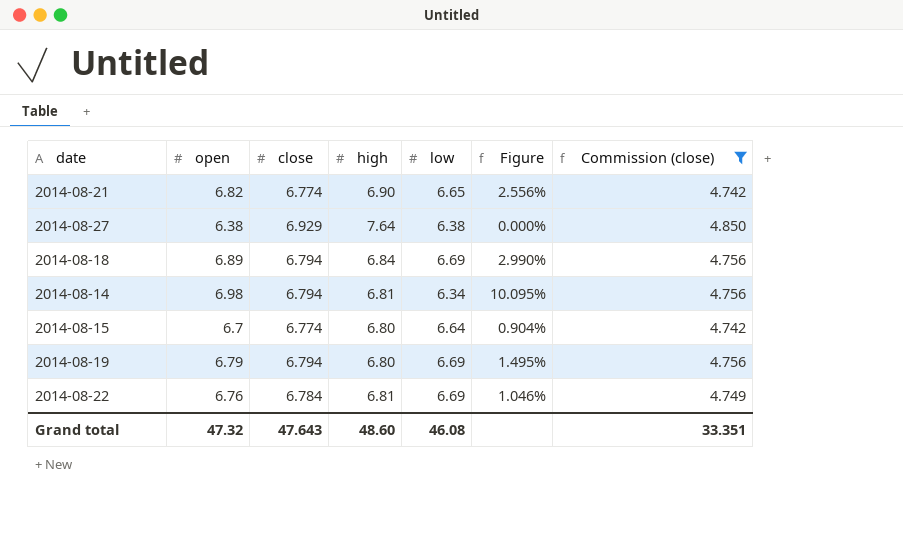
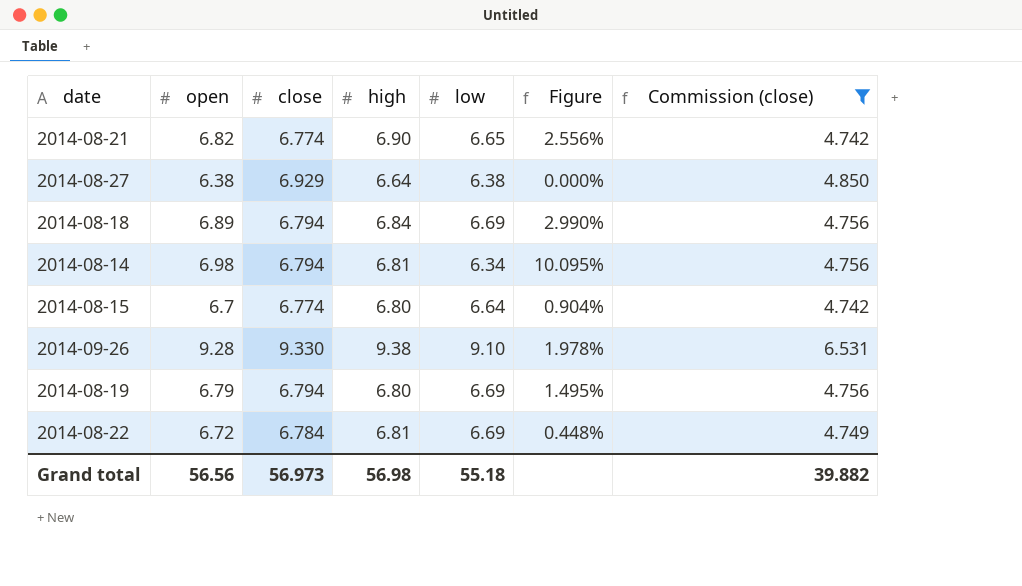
2014-08-27 | high: 7.64 -> 6.64
row 2014-09-26: none -> 9.28 | 9.330 | 9.38 | 9.10 | 1.978% | 6.531
2014-08-22 | open: 6.76 -> 6.72
2014-08-22 | Figure: 1.046% -> 0.448%
Grand total | open: 47.32 -> 56.56
Grand total | close: 47.643 -> 56.973
Grand total | high: 48.60 -> 56.98
Grand total | low: 46.08 -> 55.18
Grand total | Commission (close): 33.351 -> 39.882

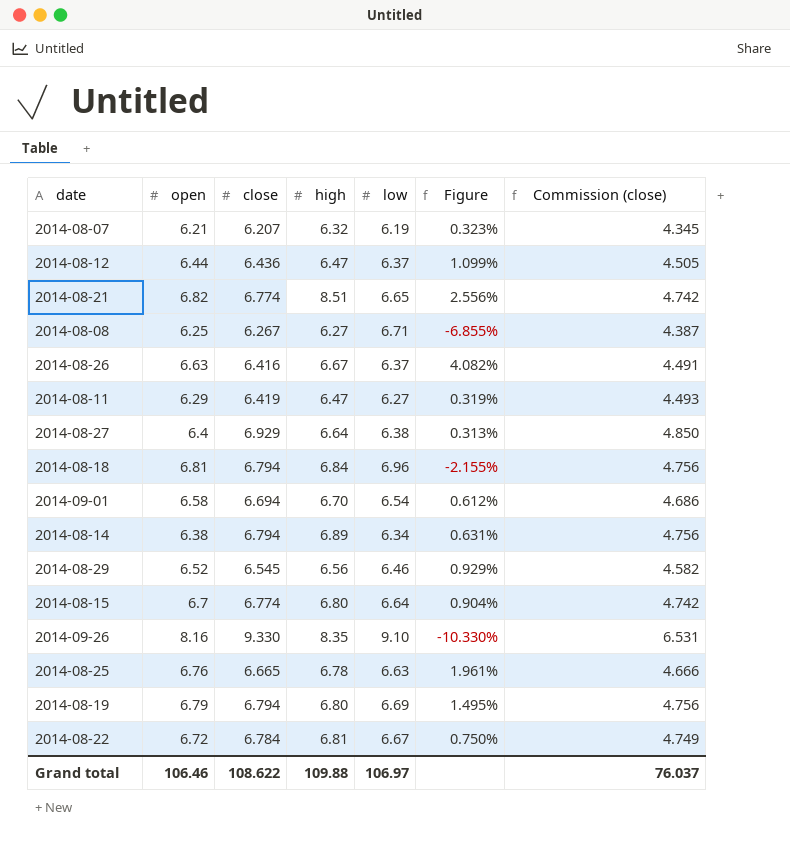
filter: Commission (close) >= 4.742 -> none
2014-08-21 | high: 6.90 -> 8.51
2014-08-27 | open: 6.38 -> 6.4
2014-08-27 | Figure: 0.000% -> 0.313%
2014-08-18 | open: 6.89 -> 6.81
2014-08-18 | low: 6.69 -> 6.96
2014-08-18 | Figure: 2.990% -> -2.155%
2014-08-14 | open: 6.98 -> 6.38
2014-08-14 | high: 6.81 -> 6.89
2014-08-14 | Figure: 10.095% -> 0.631%
2014-09-26 | open: 9.28 -> 8.16
2014-09-26 | high: 9.38 -> 8.35
2014-09-26 | Figure: 1.978% -> -10.330%
2014-08-22 | low: 6.69 -> 6.67
2014-08-22 | Figure: 0.448% -> 0.750%
Grand total | open: 56.56 -> 106.46
Grand total | close: 56.973 -> 108.622
Grand total | high: 56.98 -> 109.88
Grand total | low: 55.18 -> 106.97
Grand total | Commission (close): 39.882 -> 76.037

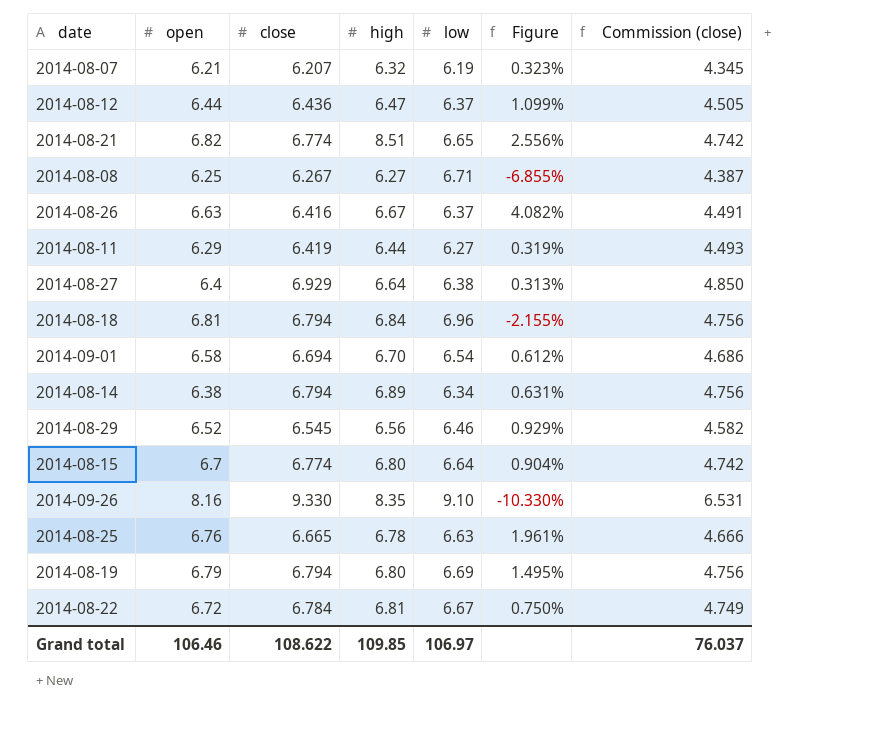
2014-08-11 | high: 6.47 -> 6.44
Grand total | high: 109.88 -> 109.85

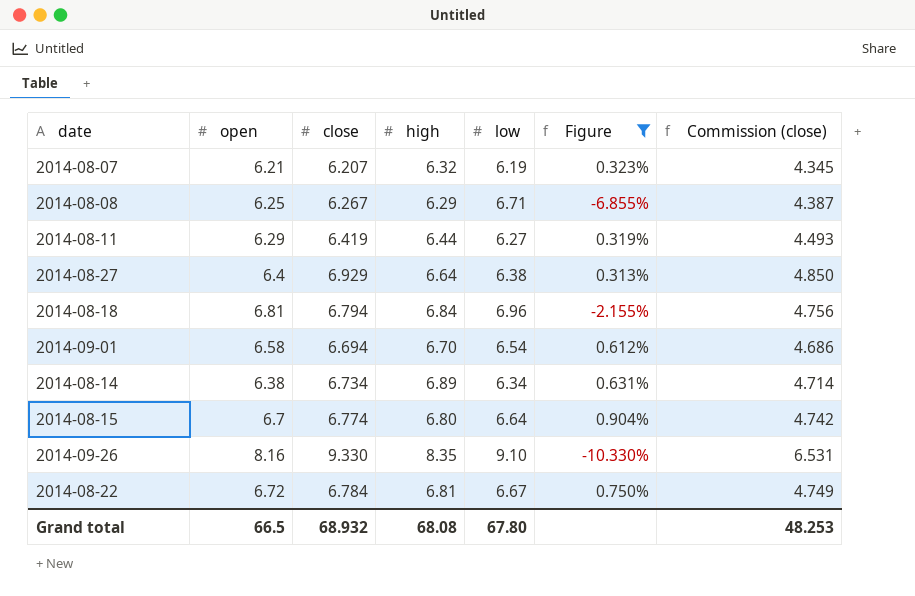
filter: none -> Figure <= 0.904%
2014-08-08 | high: 6.27 -> 6.29
2014-08-14 | close: 6.794 -> 6.734
2014-08-14 | Commission (close): 4.756 -> 4.714
Grand total | open: 106.46 -> 66.5
Grand total | close: 108.622 -> 68.932
Grand total | high: 109.85 -> 68.08
Grand total | low: 106.97 -> 67.80
Grand total | Commission (close): 76.037 -> 48.253

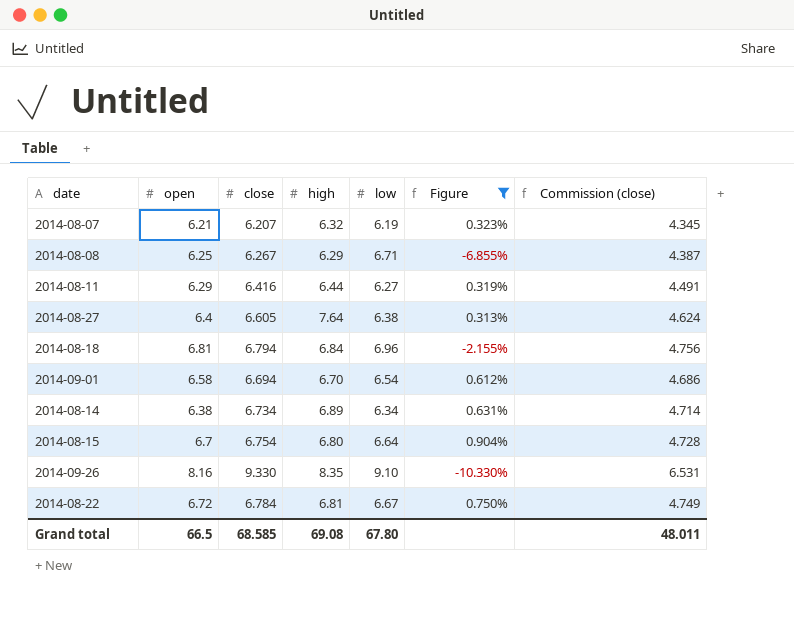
2014-08-11 | close: 6.419 -> 6.416
2014-08-11 | Commission (close): 4.493 -> 4.491
2014-08-27 | close: 6.929 -> 6.605
2014-08-27 | high: 6.64 -> 7.64
2014-08-27 | Commission (close): 4.850 -> 4.624
2014-08-15 | close: 6.774 -> 6.754
2014-08-15 | Commission (close): 4.742 -> 4.728
Grand total | close: 68.932 -> 68.585
Grand total | high: 68.08 -> 69.08
Grand total | Commission (close): 48.253 -> 48.011

